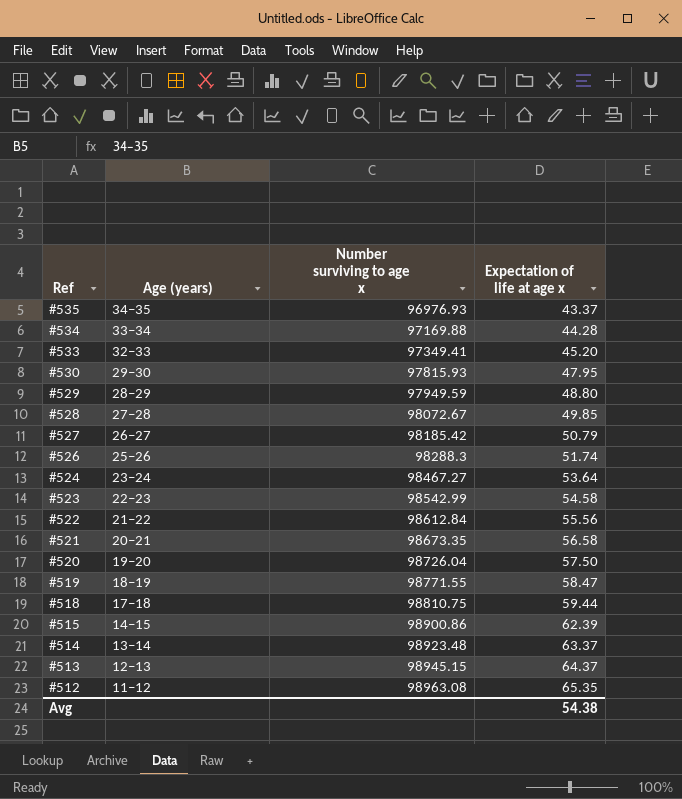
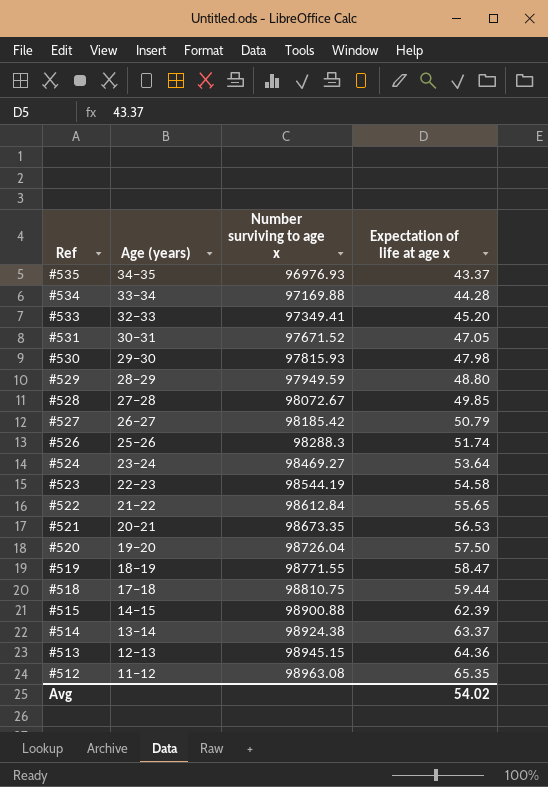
row #531: none -> 30–31 | 97671.52 | 47.05
#530 | Expectation of life at age x: 47.95 -> 47.98
#524 | Number surviving to age x: 98467.27 -> 98469.27
#523 | Number surviving to age x: 98542.99 -> 98544.19
#522 | Expectation of life at age x: 55.56 -> 55.65
#521 | Expectation of life at age x: 56.58 -> 56.53
#515 | Number surviving to age x: 98900.86 -> 98900.88
#514 | Number surviving to age x: 98923.48 -> 98924.38
#513 | Expectation of life at age x: 64.37 -> 64.36
Avg | Expectation of life at age x: 54.38 -> 54.02

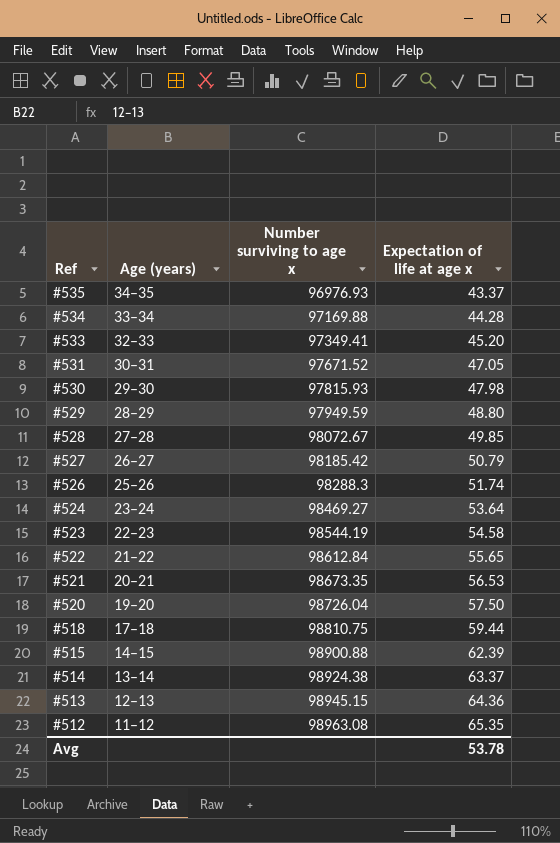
row #519: 18–19 | 98771.55 | 58.47 -> none
Avg | Expectation of life at age x: 54.02 -> 53.78

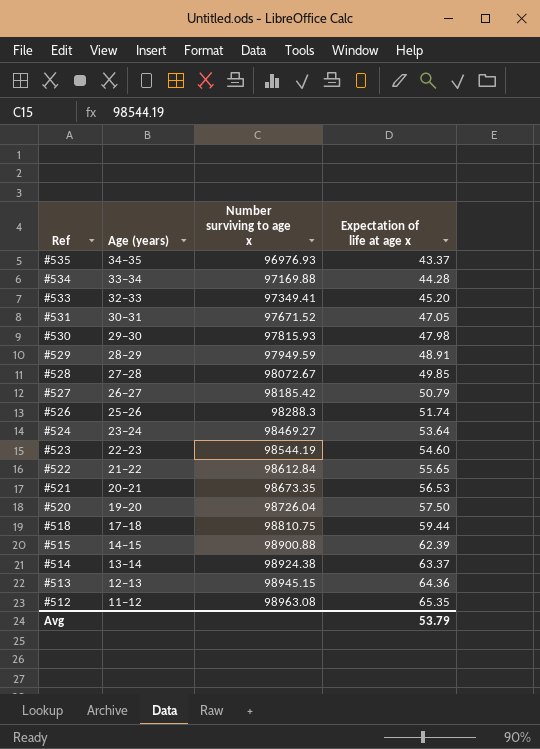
#529 | Expectation of life at age x: 48.80 -> 48.91
#523 | Expectation of life at age x: 54.58 -> 54.60
Avg | Expectation of life at age x: 53.78 -> 53.79

